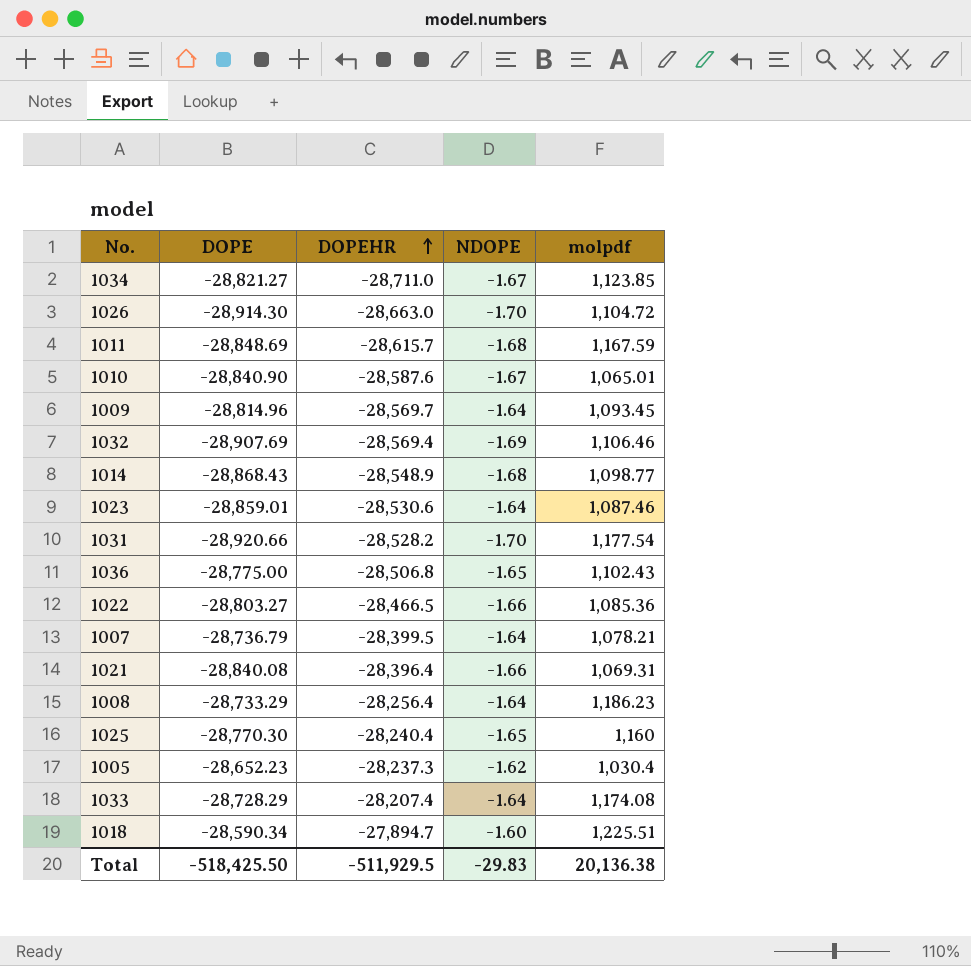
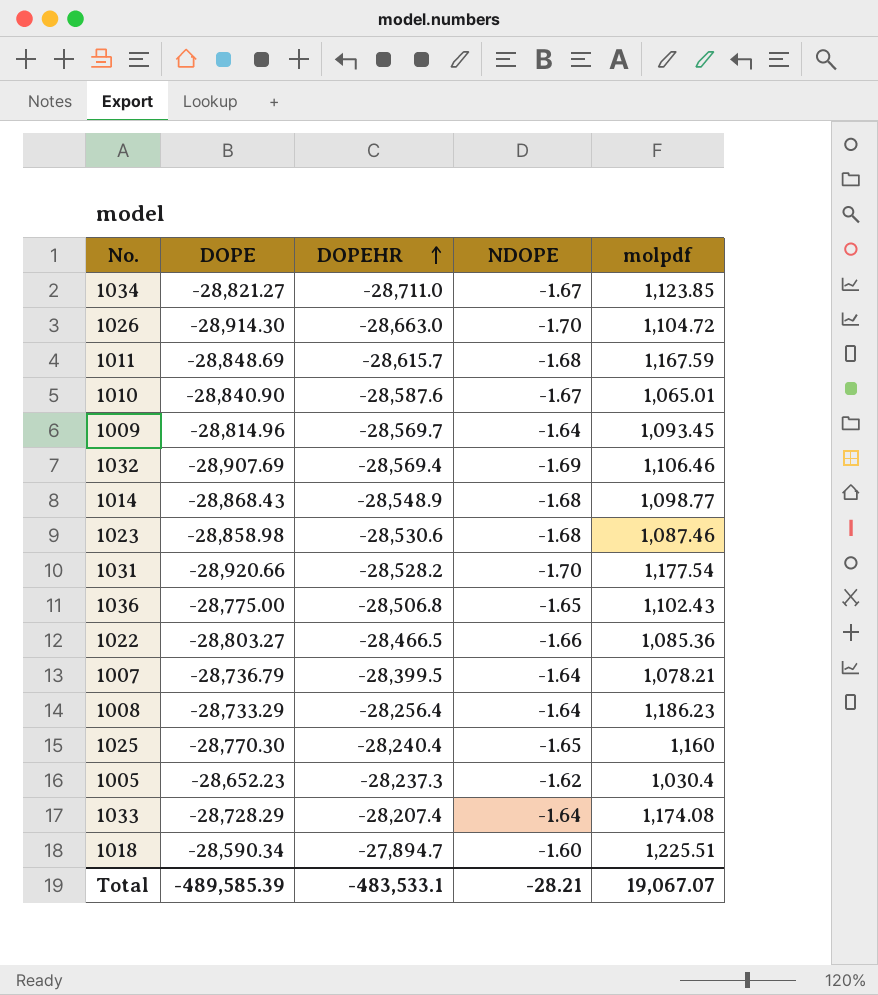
row 1021: -28,840.08 | -28,396.4 | -1.66 | 1,069.31 -> none
1023 | DOPE: -28,859.01 -> -28,858.98
1023 | NDOPE: -1.64 -> -1.68
Total | DOPE: -518,425.50 -> -489,585.39
Total | DOPEHR: -511,929.5 -> -483,533.1
Total | NDOPE: -29.83 -> -28.21
Total | molpdf: 20,136.38 -> 19,067.07

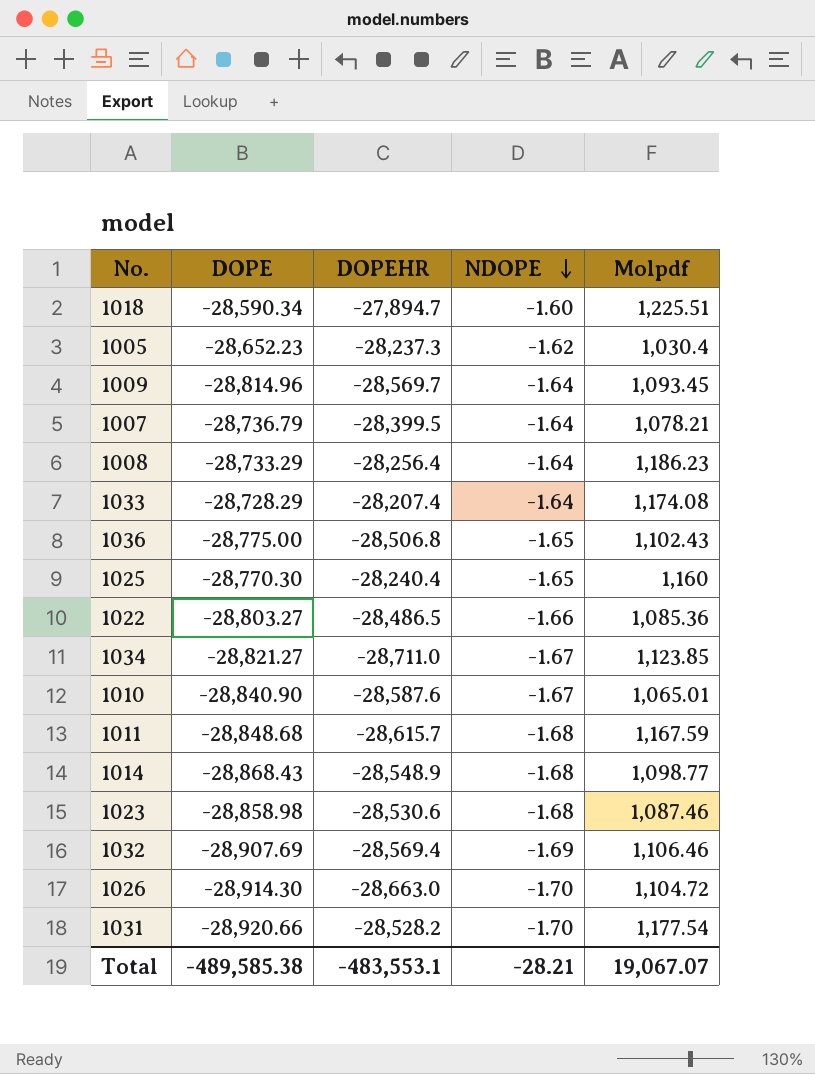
row order: DOPEHR ascending -> NDOPE descending
column name: molpdf -> Molpdf
1022 | DOPEHR: -28,466.5 -> -28,486.5
1011 | DOPE: -28,848.69 -> -28,848.68
Total | DOPE: -489,585.39 -> -489,585.38
Total | DOPEHR: -483,533.1 -> -483,553.1

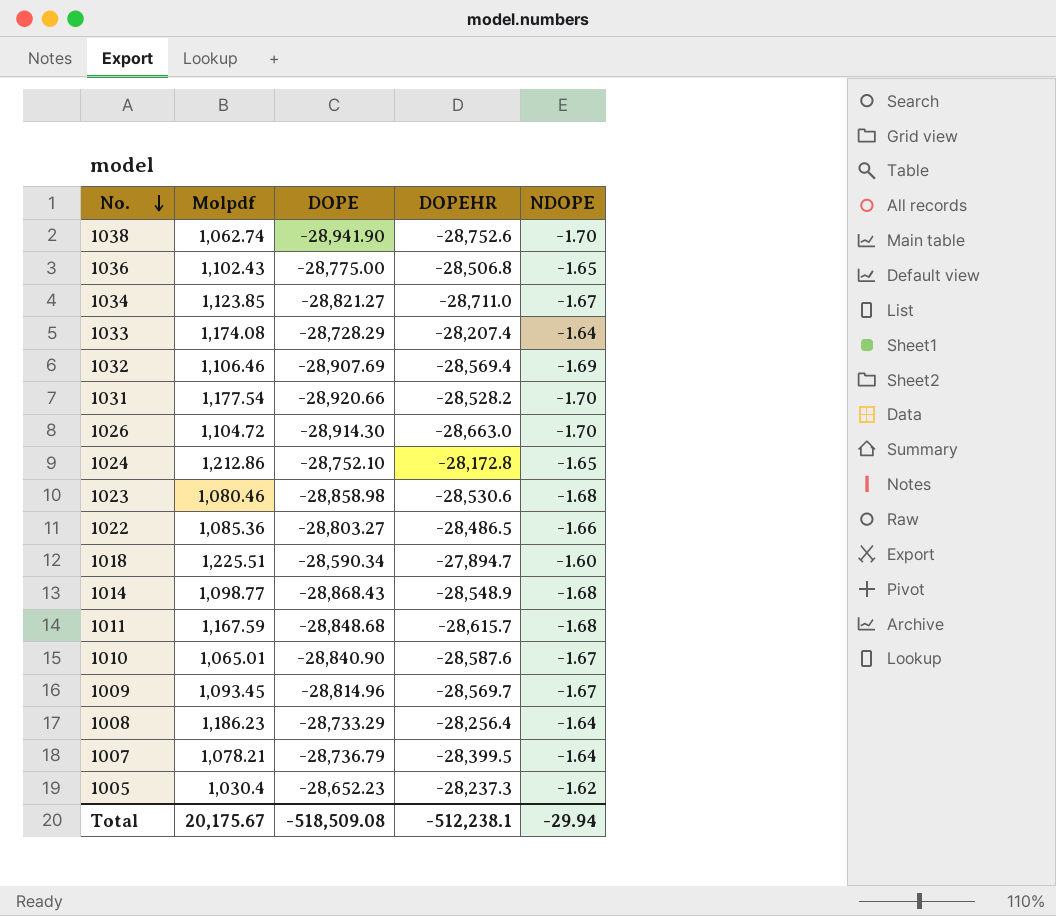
row order: NDOPE descending -> No. descending
column Molpdf | position: 5 -> 2
row 1025: -28,770.30 | -28,240.4 | -1.65 | 1,160 -> none
row 1038: none -> 1,062.74 | -28,941.90 | -28,752.6 | -1.70
row 1024: none -> 1,212.86 | -28,752.10 | -28,172.8 | -1.65
1023 | Molpdf: 1,087.46 -> 1,080.46
1009 | NDOPE: -1.64 -> -1.67
Total | Molpdf: 19,067.07 -> 20,175.67
Total | DOPE: -489,585.38 -> -518,509.08
Total | DOPEHR: -483,553.1 -> -512,238.1
Total | NDOPE: -28.21 -> -29.94

